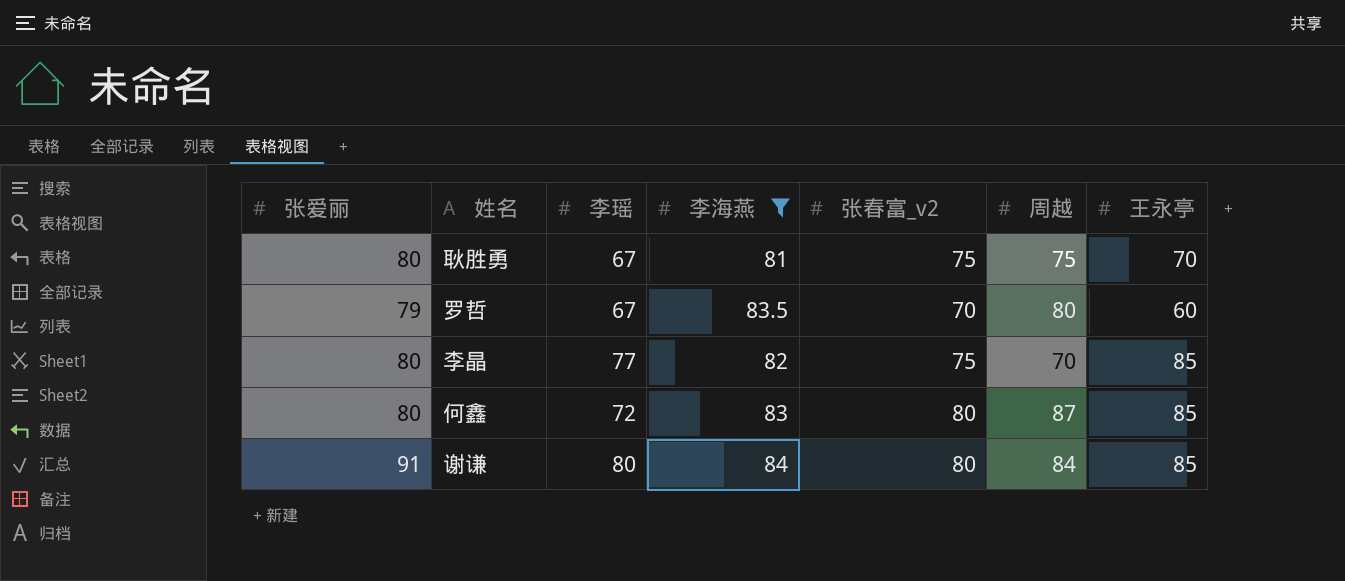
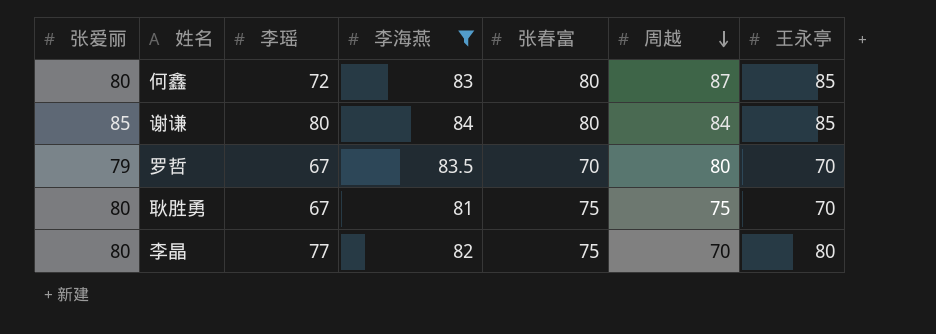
row order: none -> 周越 descending
column name: 张春富_v2 -> 张春富
谢谦 | 张爱丽: 91 -> 85
罗哲 | 王永亭: 60 -> 70
李晶 | 王永亭: 85 -> 80

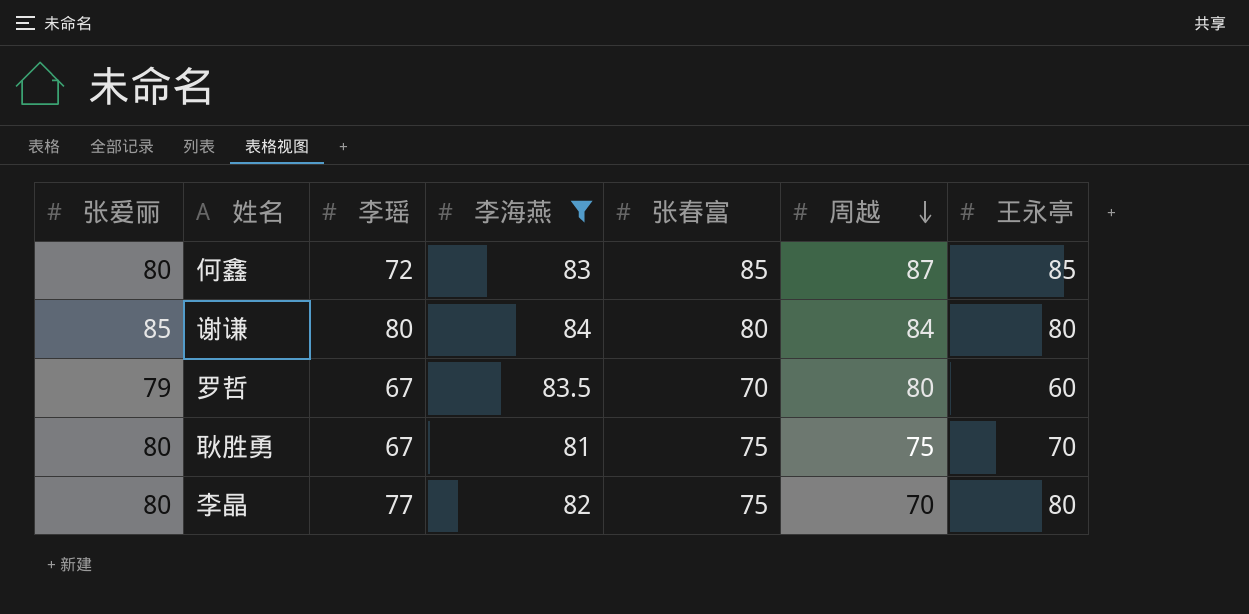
何鑫 | 张春富: 80 -> 85
谢谦 | 王永亭: 85 -> 80
罗哲 | 王永亭: 70 -> 60

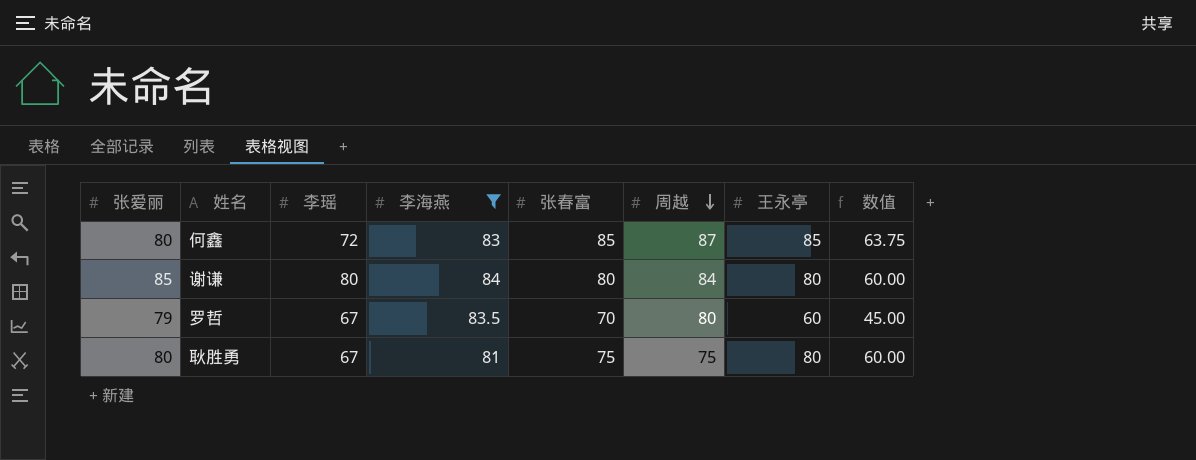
column 数值 | formula: none -> [王永亭] * 0.75
row 李晶: 80 | 77 | 82 | 75 | 70 | 80 -> none
耿胜勇 | 王永亭: 70 -> 80

